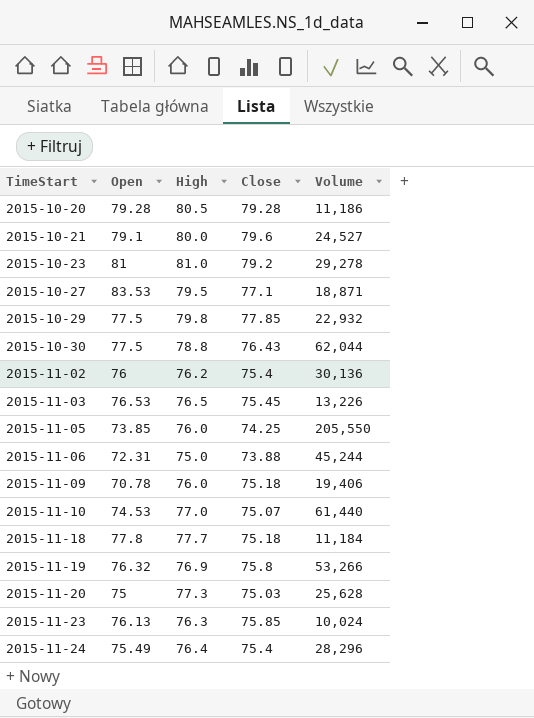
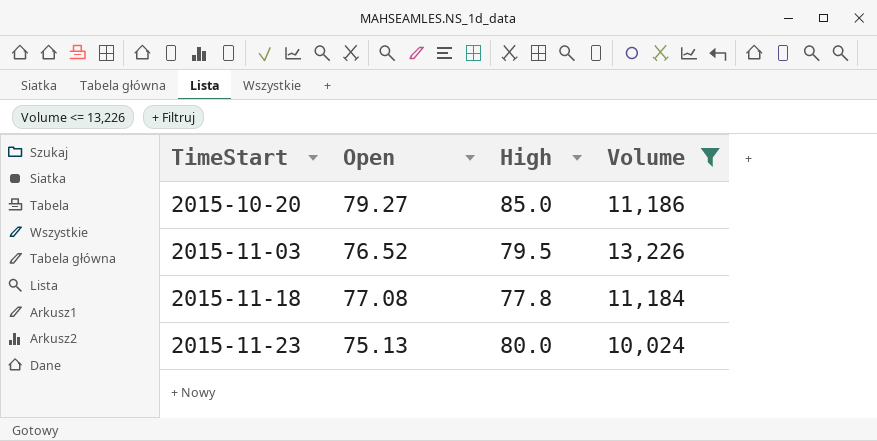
filter: none -> Volume <= 13,226
column Close | position: 4 -> none
2015-10-20 | Open: 79.28 -> 79.27
2015-10-20 | High: 80.5 -> 85.0
2015-11-03 | Open: 76.53 -> 76.52
2015-11-03 | High: 76.5 -> 79.5
2015-11-18 | Open: 77.8 -> 77.08
2015-11-18 | High: 77.7 -> 77.8
2015-11-23 | Open: 76.13 -> 75.13
2015-11-23 | High: 76.3 -> 80.0

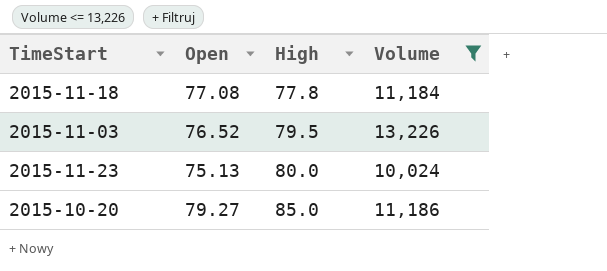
row order: TimeStart ascending -> High ascending

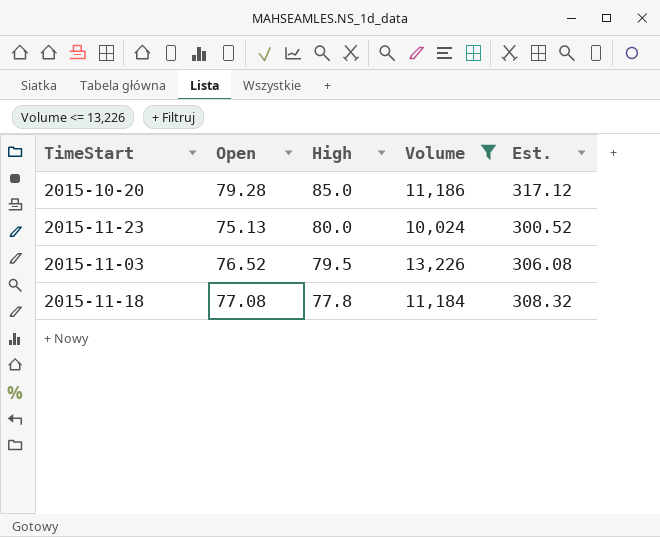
row order: High ascending -> High descending
column Est. | formula: none -> [Open] * 4
2015-10-20 | Open: 79.27 -> 79.28

